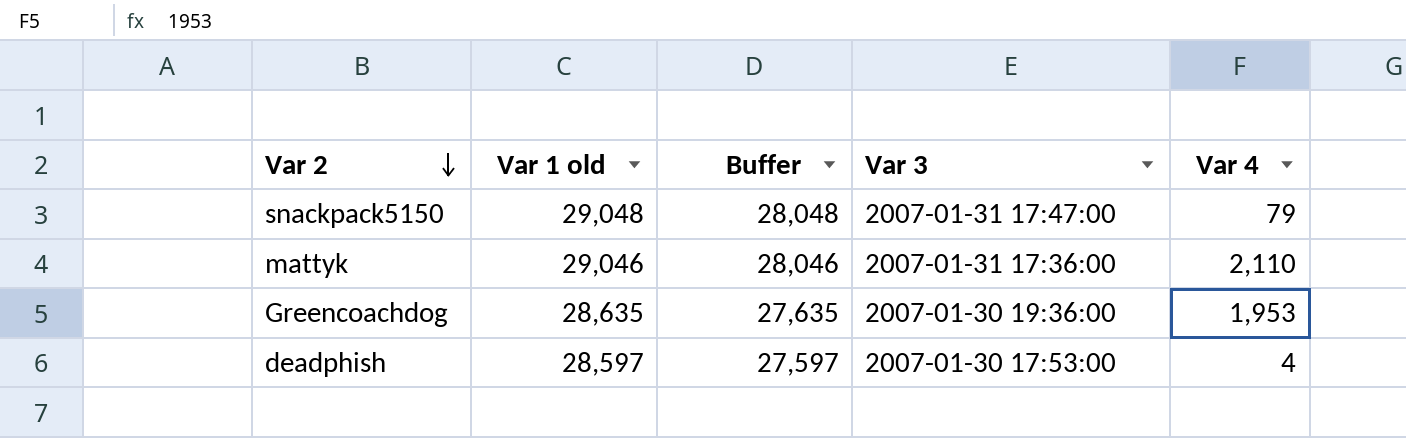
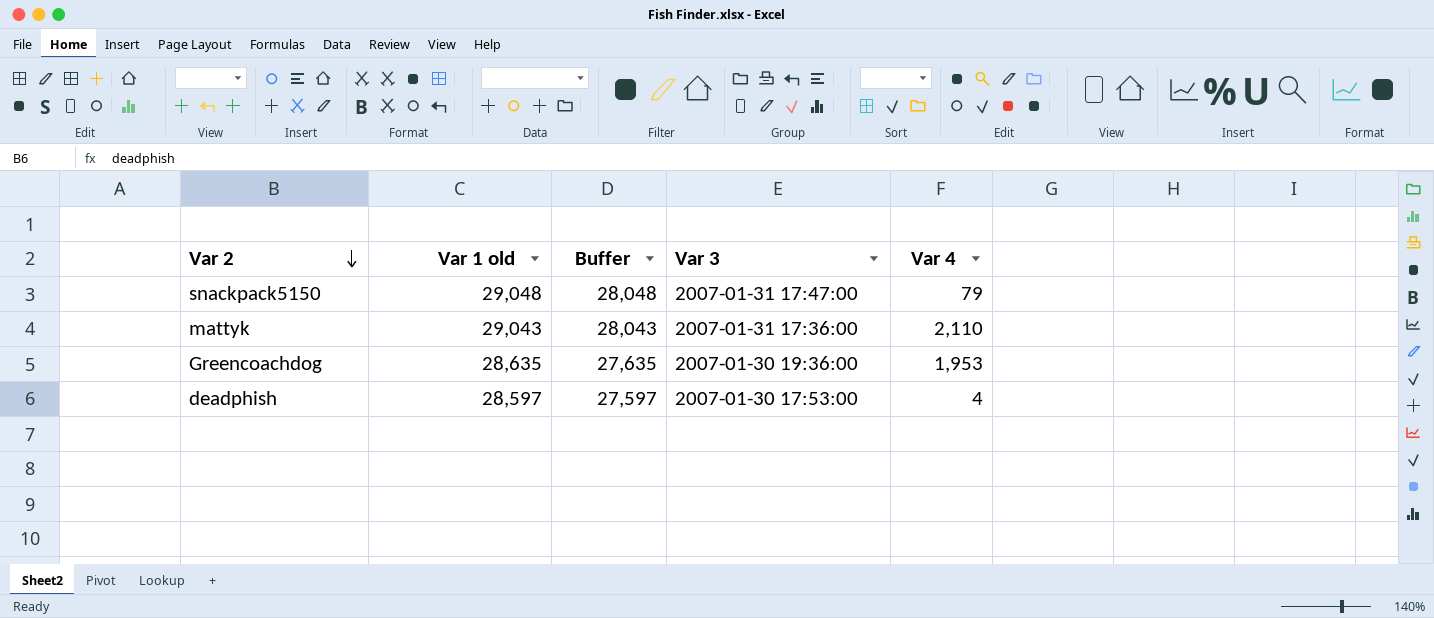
mattyk | Var 1 old: 29,046 -> 29,043
mattyk | Buffer: 28,046 -> 28,043

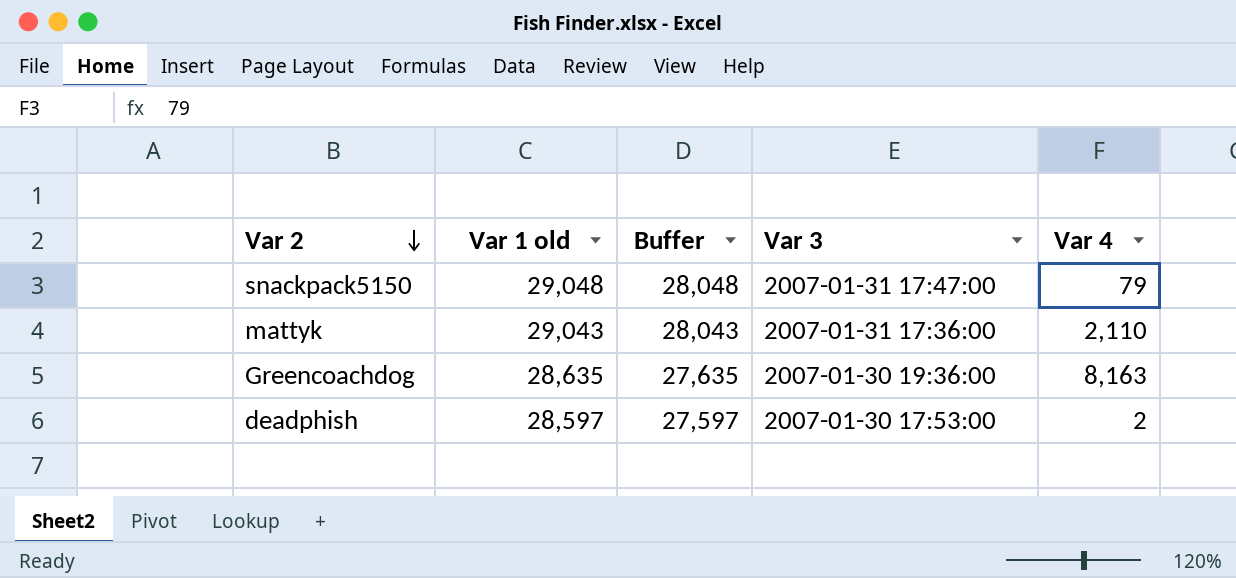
Greencoachdog | Var 4: 1,953 -> 8,163
deadphish | Var 4: 4 -> 2

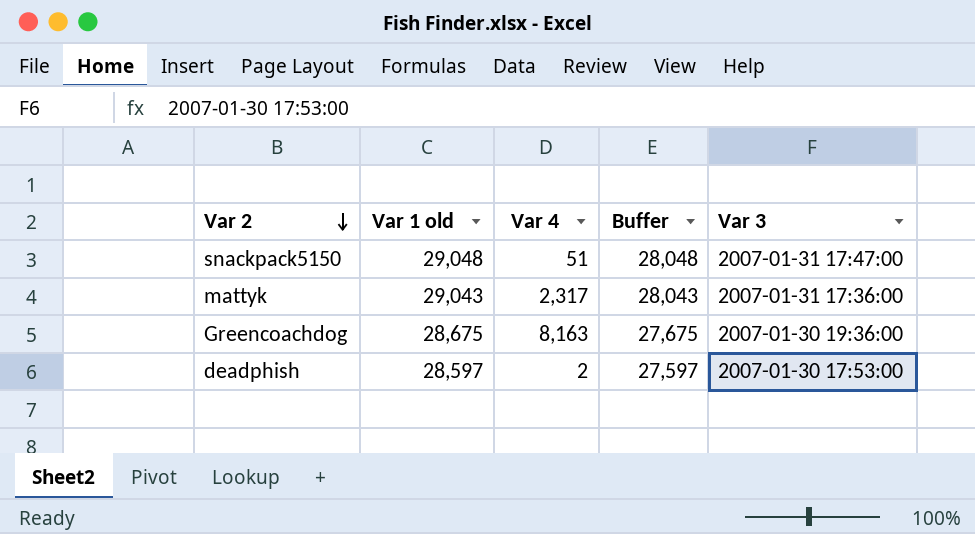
column Var 4 | position: 5 -> 3
snackpack5150 | Var 4: 79 -> 51
mattyk | Var 4: 2,110 -> 2,317
Greencoachdog | Var 1 old: 28,635 -> 28,675
Greencoachdog | Buffer: 27,635 -> 27,675

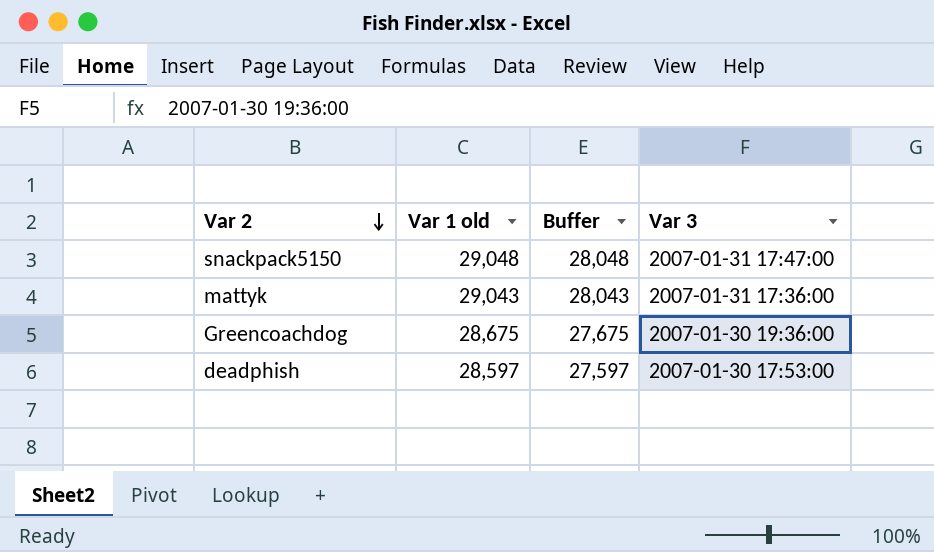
column Var 4 | position: 3 -> none

